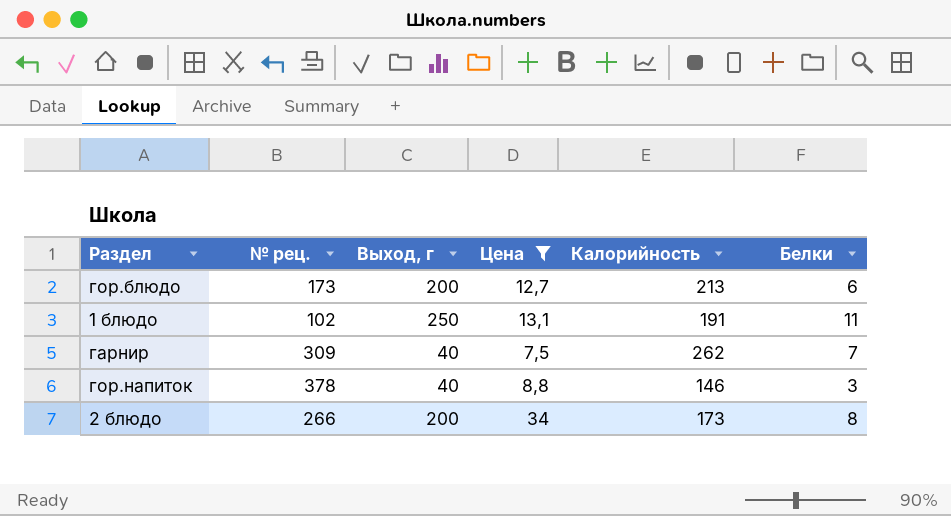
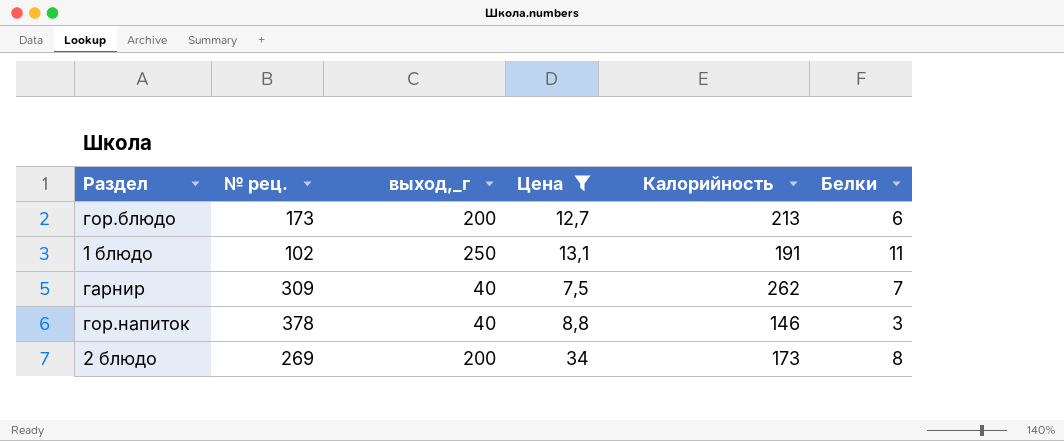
column name: Выход, г -> выход,_г
2 блюдо | № рец.: 266 -> 269

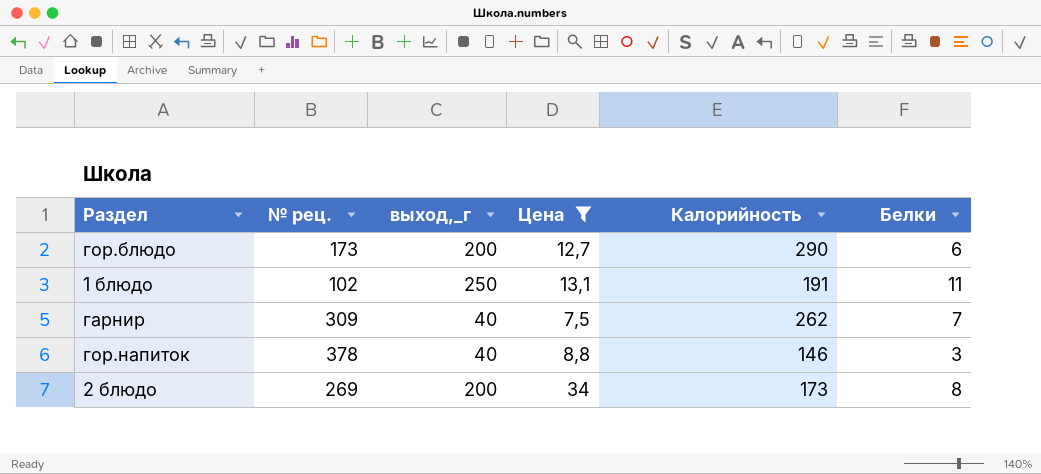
гор.блюдо | Калорийность: 213 -> 290

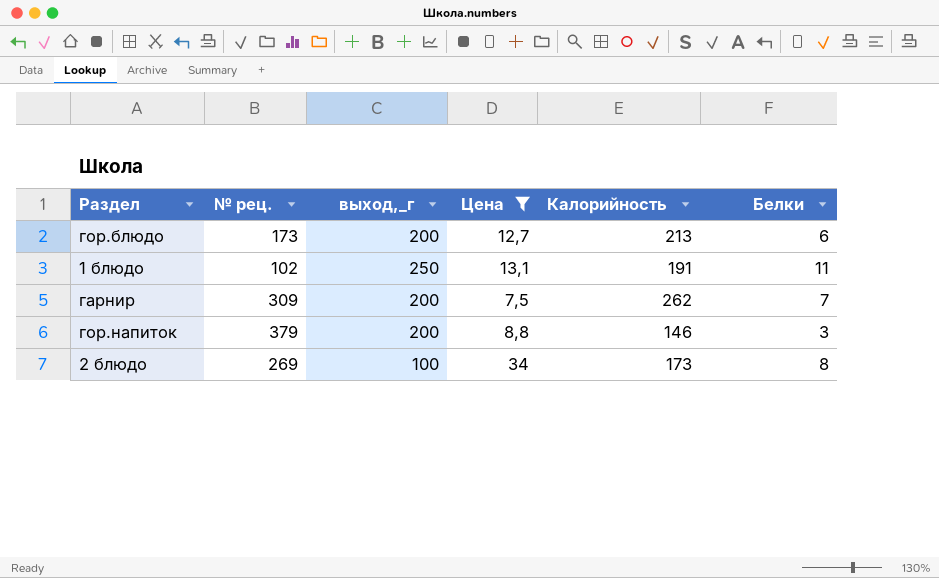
гор.блюдо | Калорийность: 290 -> 213
гарнир | выход,_г: 40 -> 200
гор.напиток | № рец.: 378 -> 379
гор.напиток | выход,_г: 40 -> 200
2 блюдо | выход,_г: 200 -> 100

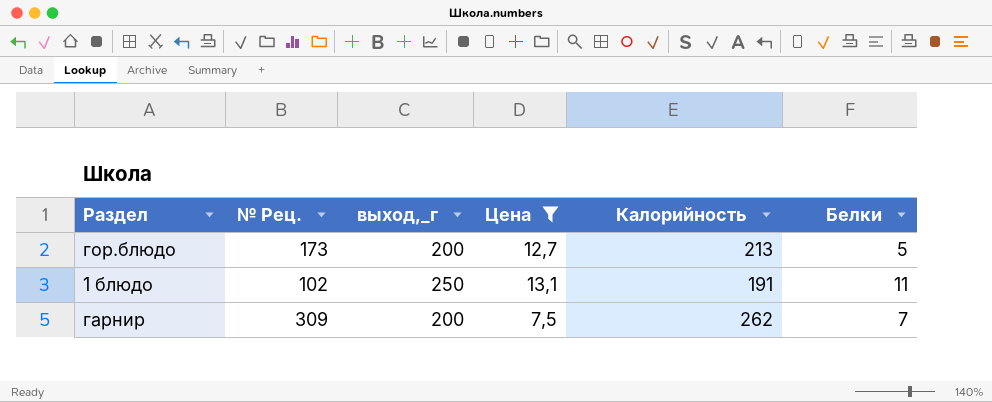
column name: № рец. -> № Рец.
row гор.напиток: 379 | 200 | 8,8 | 146 | 3 -> none
row 2 блюдо: 269 | 100 | 34 | 173 | 8 -> none
гор.блюдо | Белки: 6 -> 5

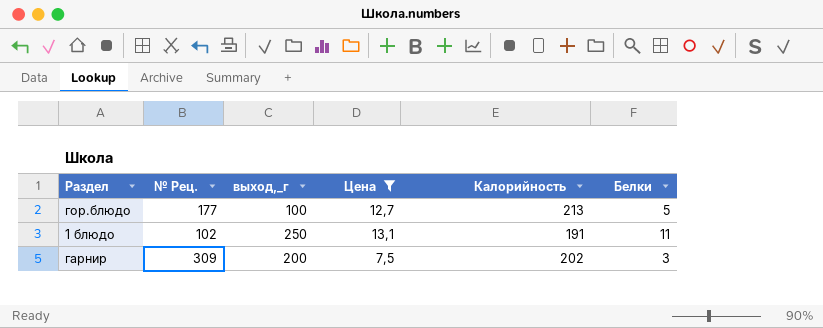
гор.блюдо | № Рец.: 173 -> 177
гор.блюдо | выход,_г: 200 -> 100
гарнир | Калорийность: 262 -> 202
гарнир | Белки: 7 -> 3

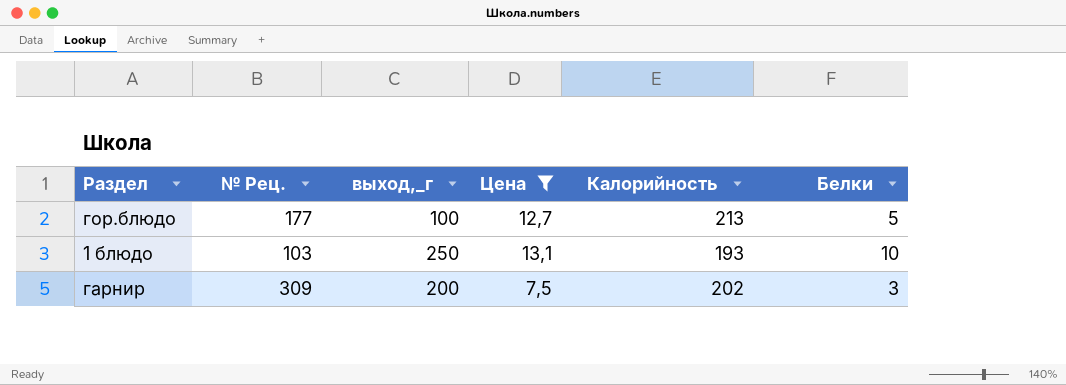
1 блюдо | № Рец.: 102 -> 103
1 блюдо | Калорийность: 191 -> 193
1 блюдо | Белки: 11 -> 10

